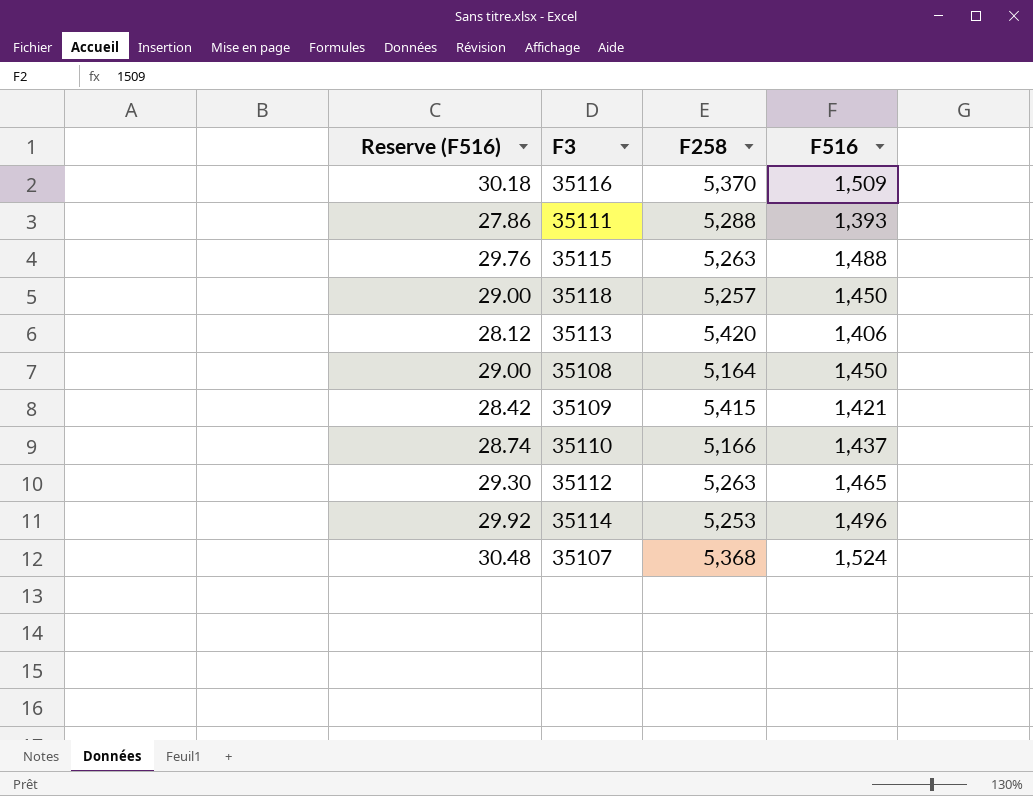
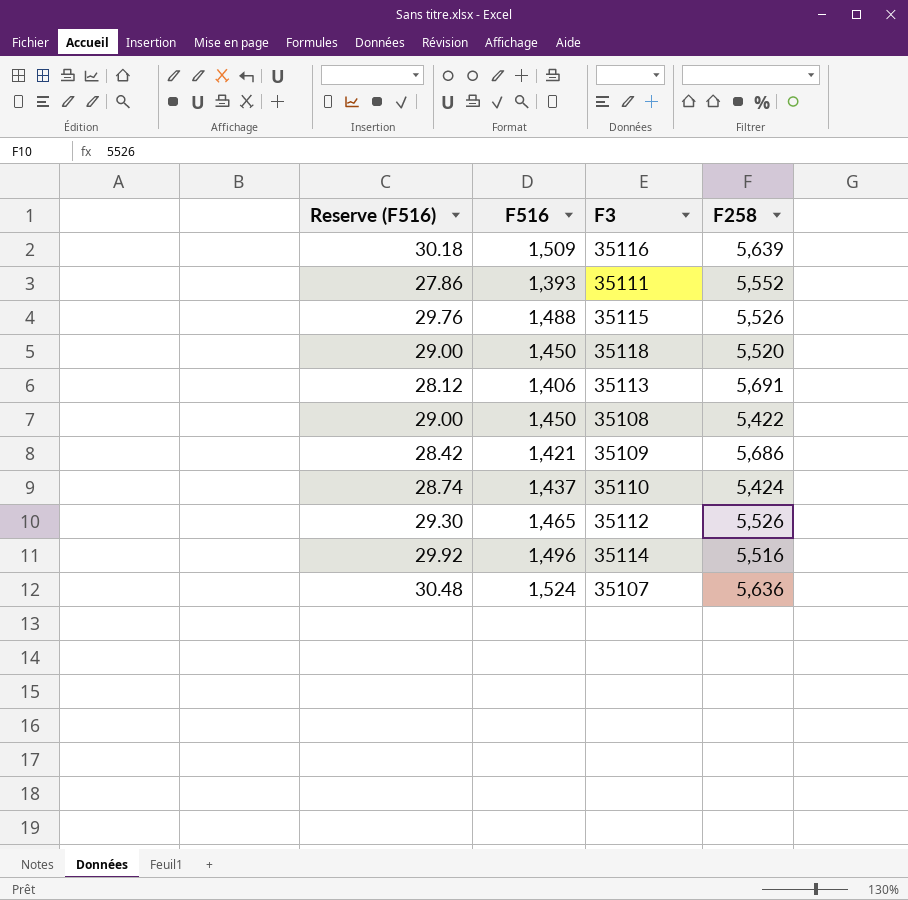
column F516 | position: 4 -> 2
35116 | F258: 5,370 -> 5,639
35111 | F258: 5,288 -> 5,552
35115 | F258: 5,263 -> 5,526
35118 | F258: 5,257 -> 5,520
35113 | F258: 5,420 -> 5,691
35108 | F258: 5,164 -> 5,422
35109 | F258: 5,415 -> 5,686
35110 | F258: 5,166 -> 5,424
35112 | F258: 5,263 -> 5,526
35114 | F258: 5,253 -> 5,516
35107 | F258: 5,368 -> 5,636

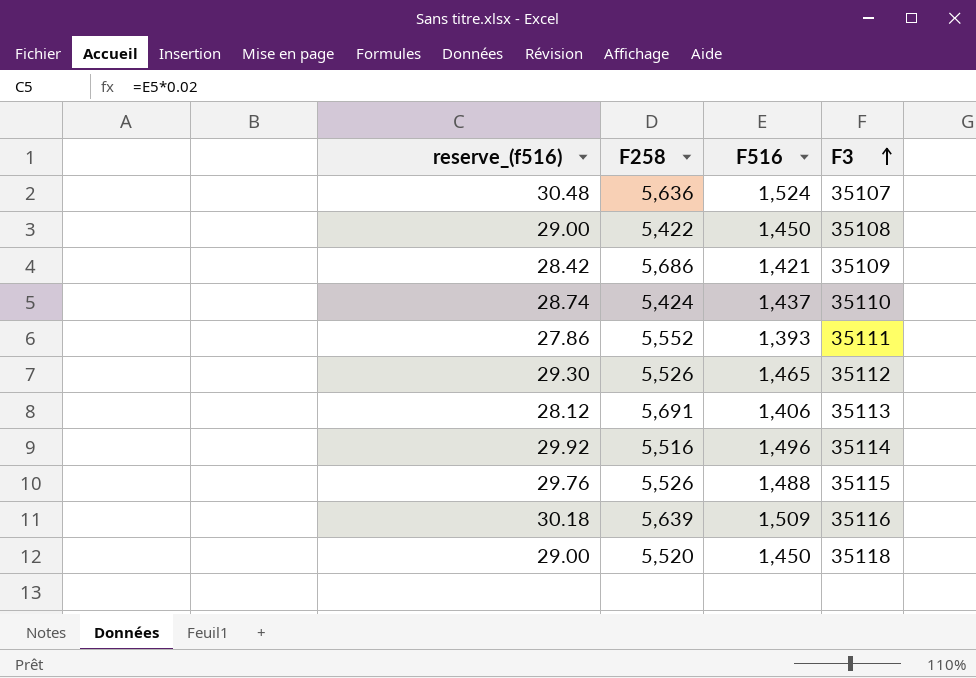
row order: none -> F3 ascending
column name: Reserve (F516) -> reserve_(f516)
column F258 | position: 4 -> 2

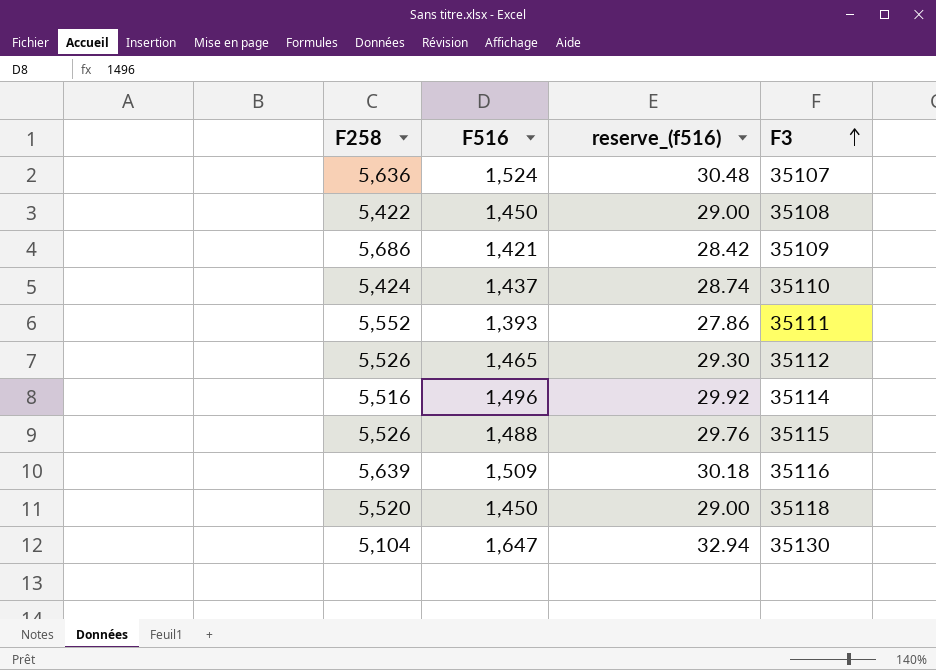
column reserve_(f516) | position: 1 -> 3
row 35113: 28.12 | 5,691 | 1,406 -> none
row 35130: none -> 5,104 | 1,647 | 32.94

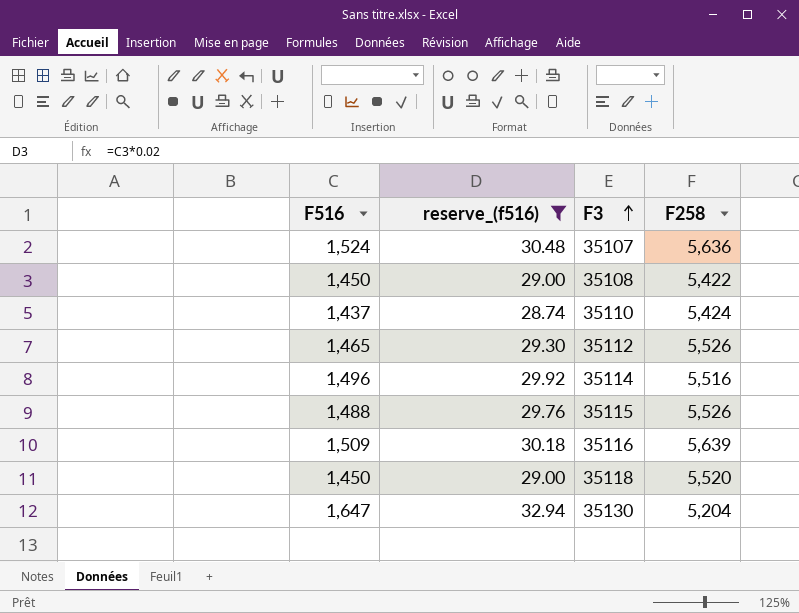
filter: none -> reserve_(f516) >= 28.74
column F258 | position: 1 -> 4
35130 | F258: 5,104 -> 5,204

